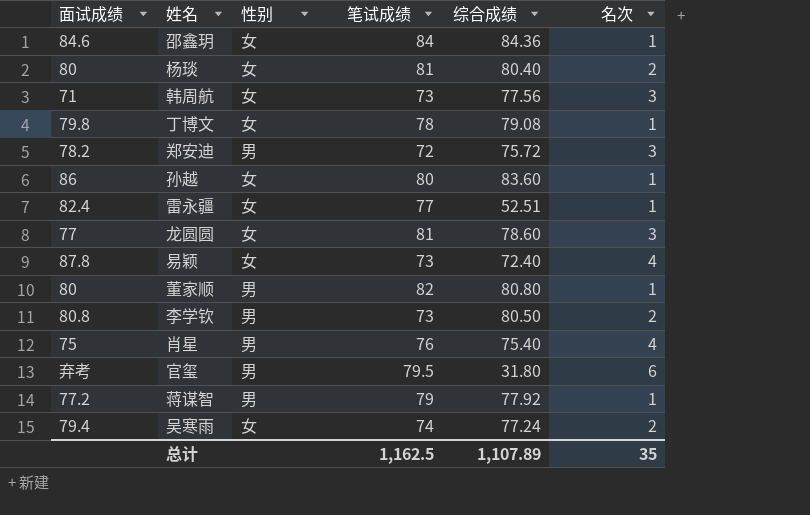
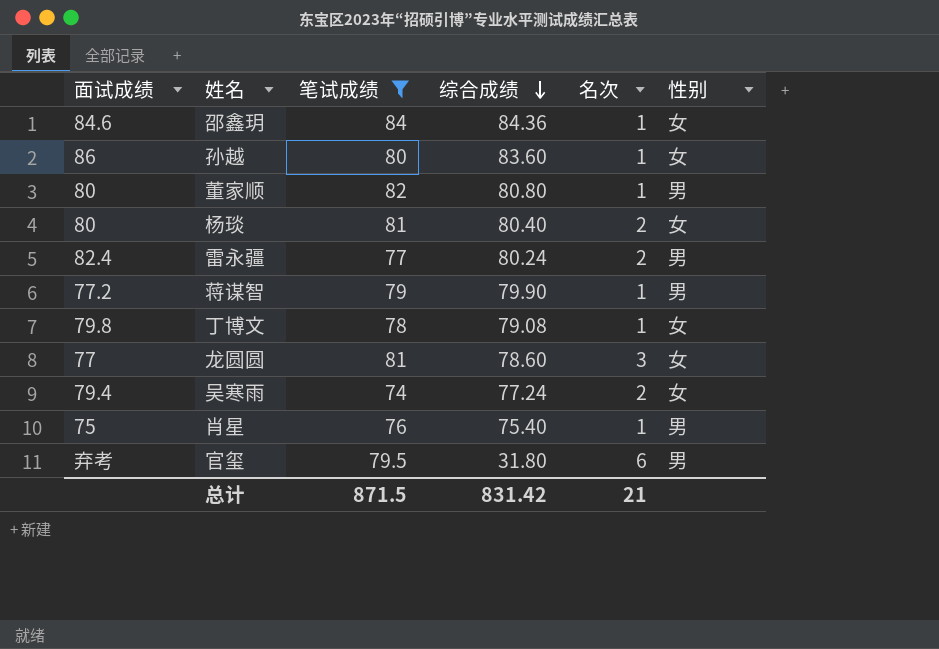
filter: none -> 笔试成绩 >= 74
row order: none -> 综合成绩 descending
column 性别 | position: 3 -> 6
雷永疆 | 综合成绩: 52.51 -> 80.24
雷永疆 | 名次: 1 -> 2
雷永疆 | 性别: 女 -> 男
蒋谋智 | 综合成绩: 77.92 -> 79.90
肖星 | 名次: 4 -> 1
总计 | 笔试成绩: 1,162.5 -> 871.5
总计 | 综合成绩: 1,107.89 -> 831.42
总计 | 名次: 35 -> 21

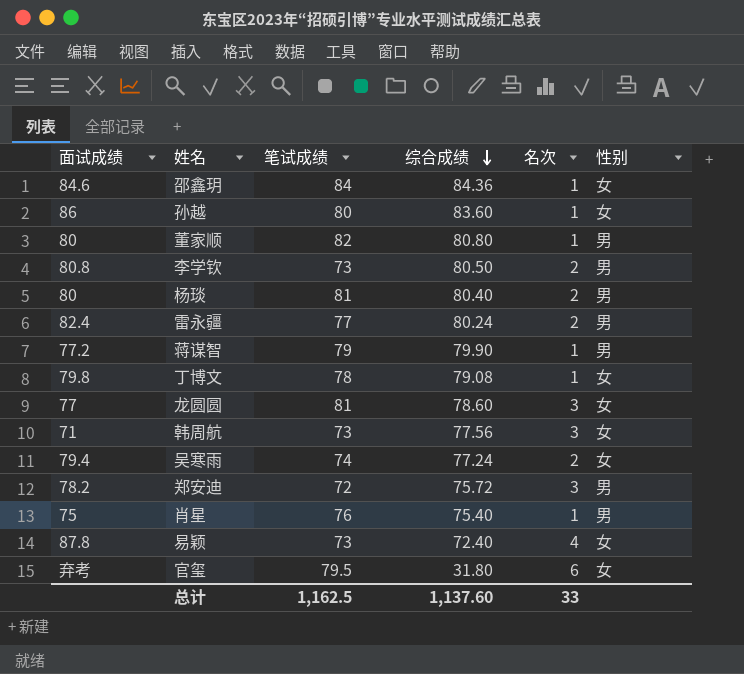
filter: 笔试成绩 >= 74 -> none
杨琰 | 性别: 女 -> 男
官玺 | 性别: 男 -> 女
总计 | 笔试成绩: 871.5 -> 1,162.5
总计 | 综合成绩: 831.42 -> 1,137.60
总计 | 名次: 21 -> 33

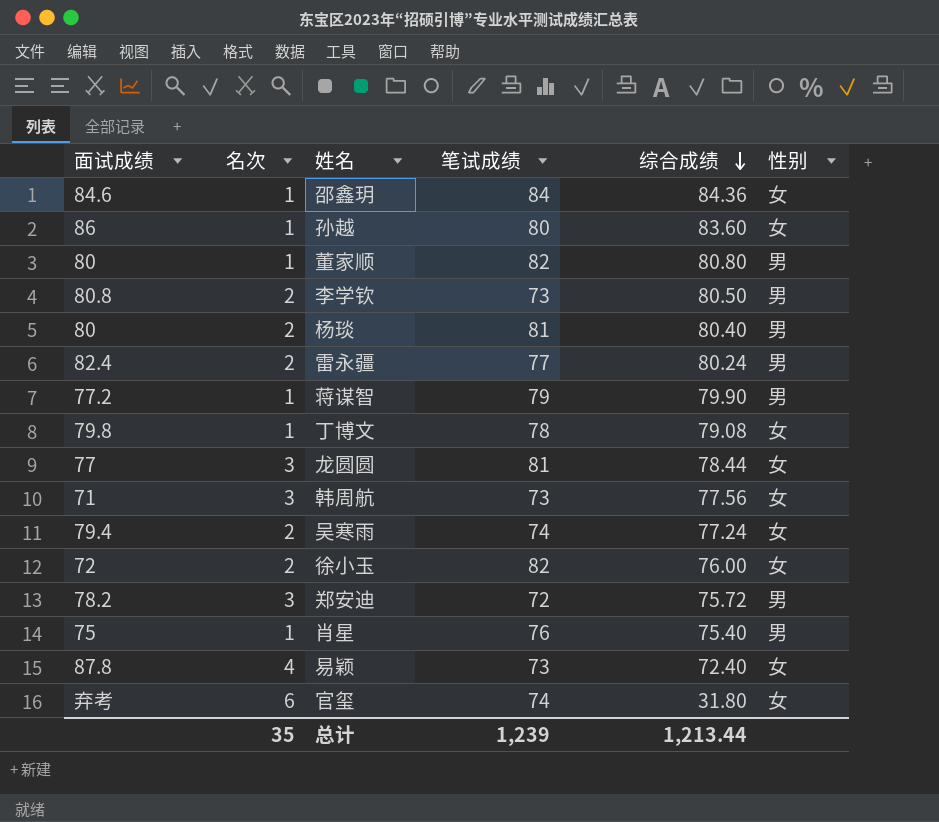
column 名次 | position: 5 -> 2
龙圆圆 | 综合成绩: 78.60 -> 78.44
row 徐小玉: none -> 72 | 2 | 82 | 76.00 | 女
官玺 | 笔试成绩: 79.5 -> 74
总计 | 名次: 33 -> 35
总计 | 笔试成绩: 1,162.5 -> 1,239
总计 | 综合成绩: 1,137.60 -> 1,213.44

